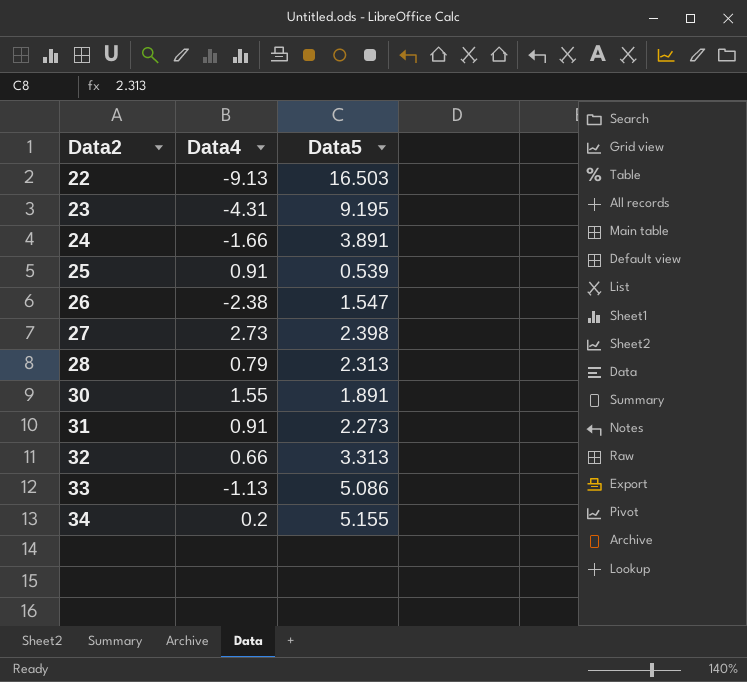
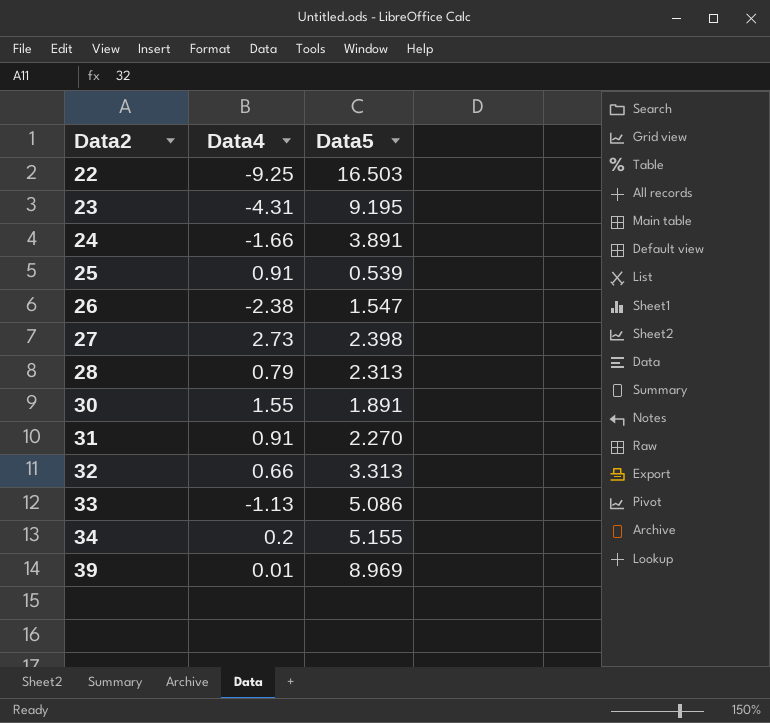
22 | Data4: -9.13 -> -9.25
31 | Data5: 2.273 -> 2.270
row 39: none -> 0.01 | 8.969

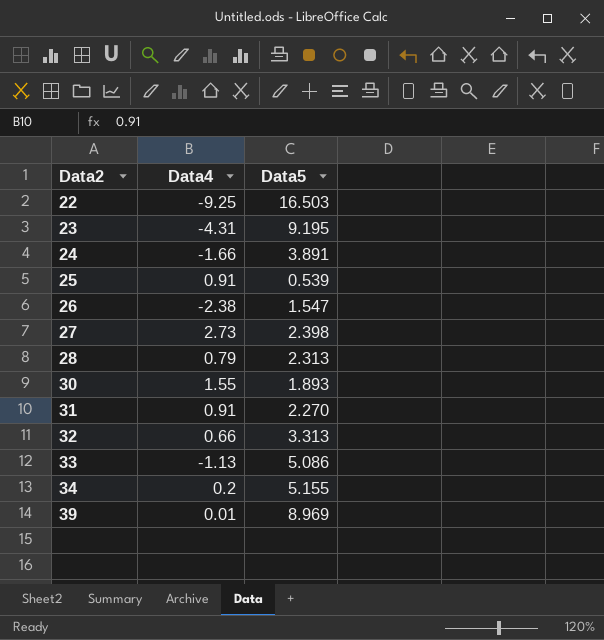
30 | Data5: 1.891 -> 1.893

